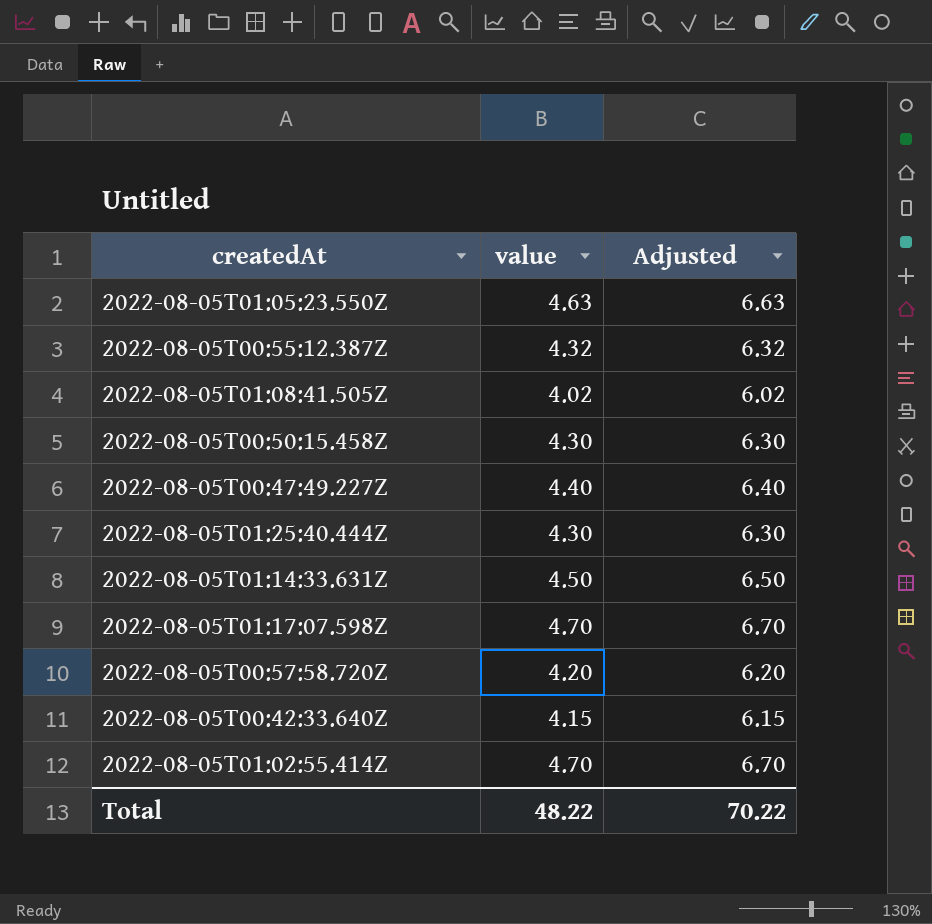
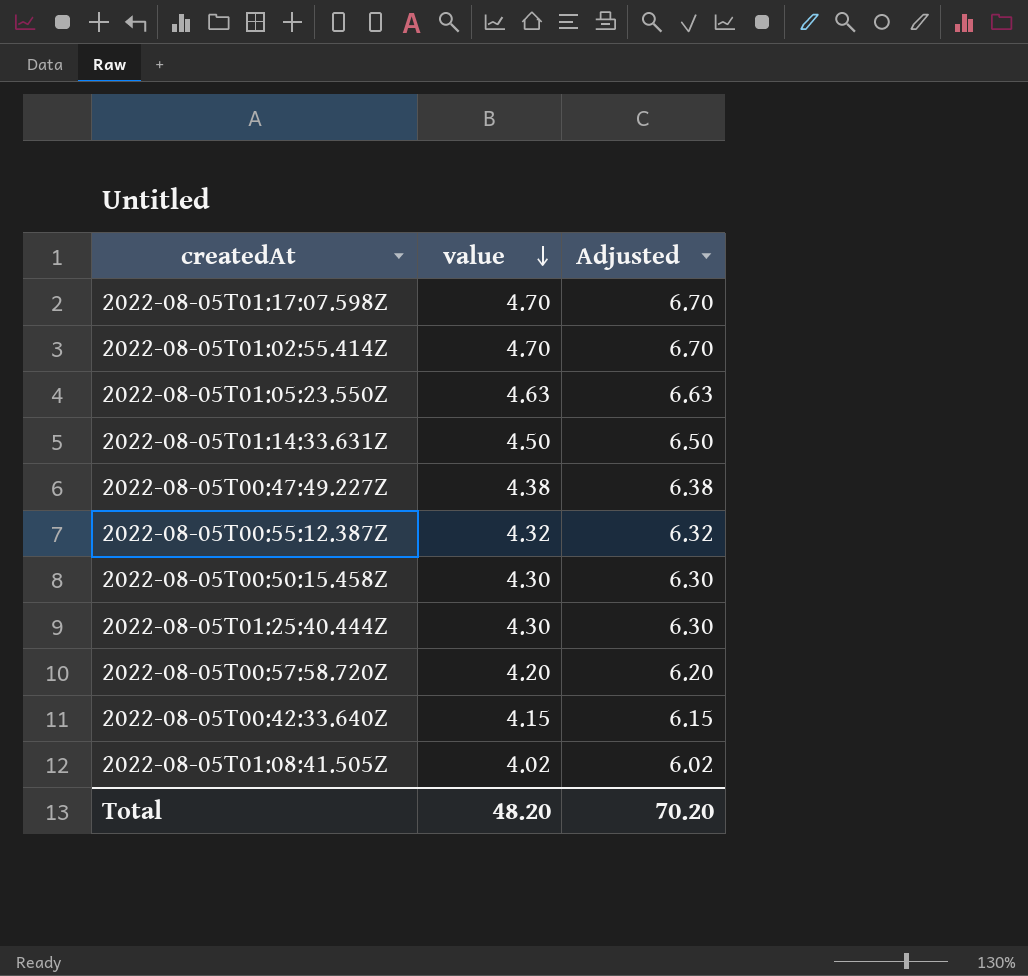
row order: none -> value descending
2022-08-05T00:47:49.227Z | value: 4.40 -> 4.38
2022-08-05T00:47:49.227Z | Adjusted: 6.40 -> 6.38
Total | value: 48.22 -> 48.20
Total | Adjusted: 70.22 -> 70.20

